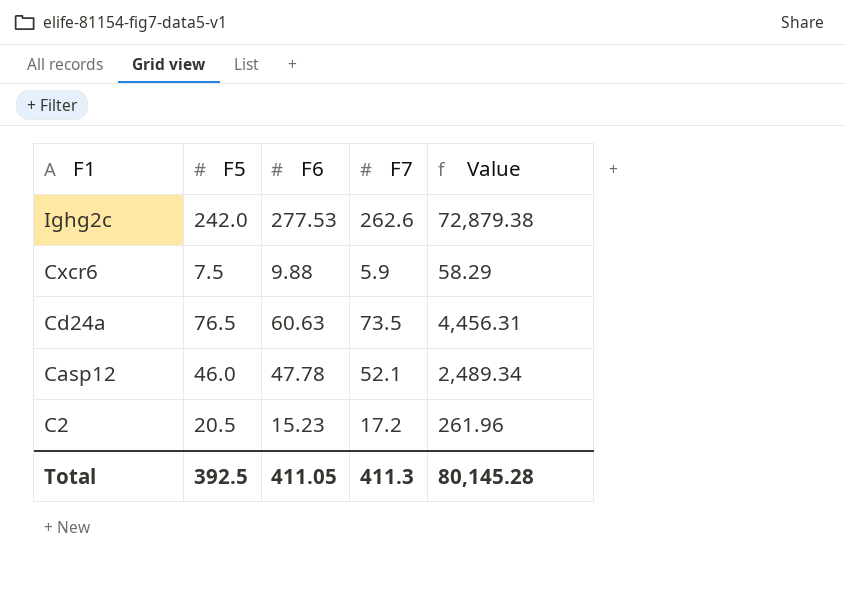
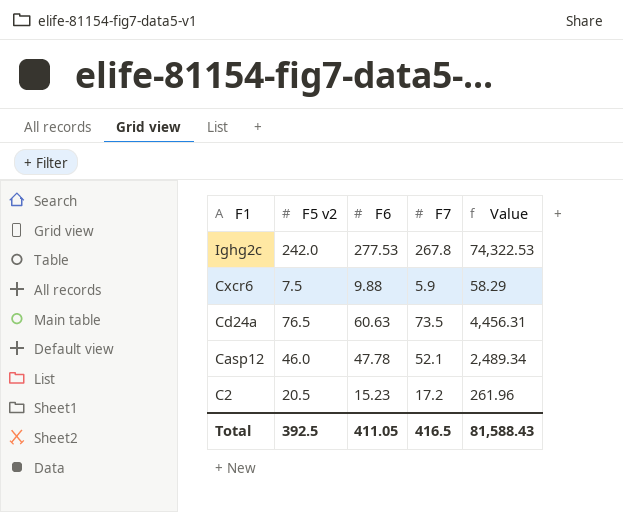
column name: F5 -> F5 v2
Ighg2c | F7: 262.6 -> 267.8
Ighg2c | Value: 72,879.38 -> 74,322.53
Total | F7: 411.3 -> 416.5
Total | Value: 80,145.28 -> 81,588.43

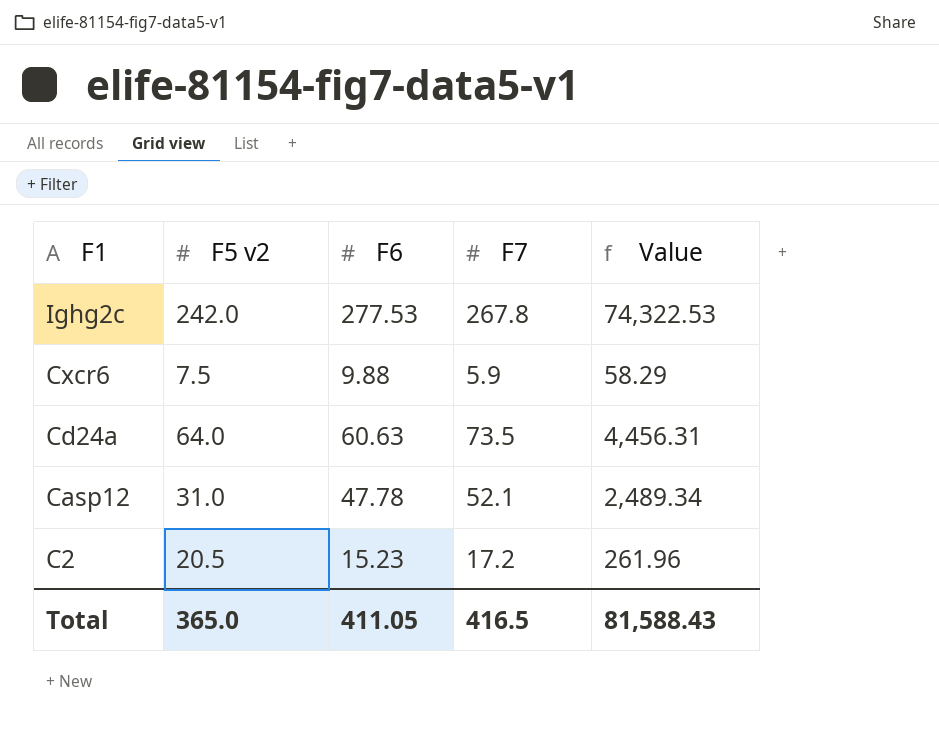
Cd24a | F5 v2: 76.5 -> 64.0
Casp12 | F5 v2: 46.0 -> 31.0
Total | F5 v2: 392.5 -> 365.0

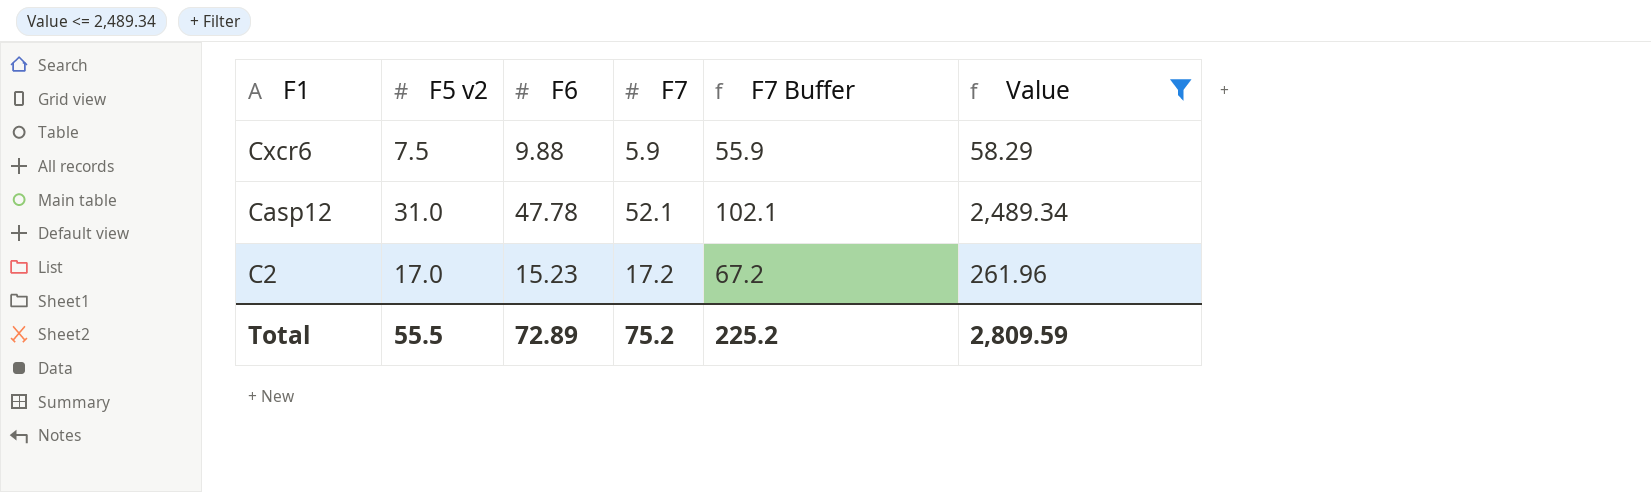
filter: none -> Value <= 2,489.34
column F7 Buffer | formula: none -> [F7] + 50
C2 | F5 v2: 20.5 -> 17.0
Total | F5 v2: 365.0 -> 55.5
Total | F6: 411.05 -> 72.89
Total | F7: 416.5 -> 75.2
Total | Value: 81,588.43 -> 2,809.59

